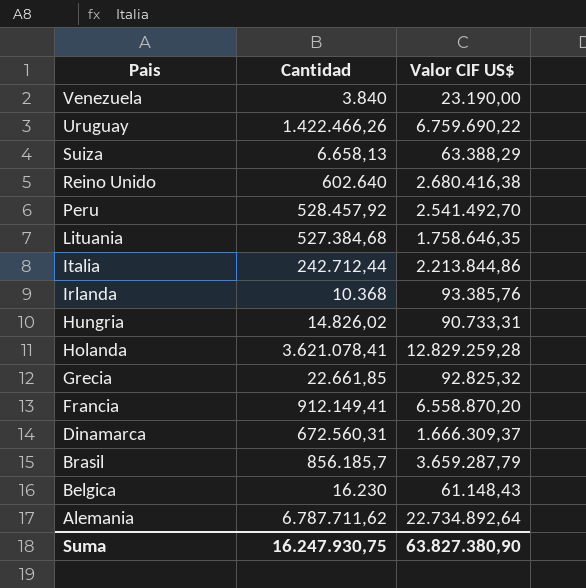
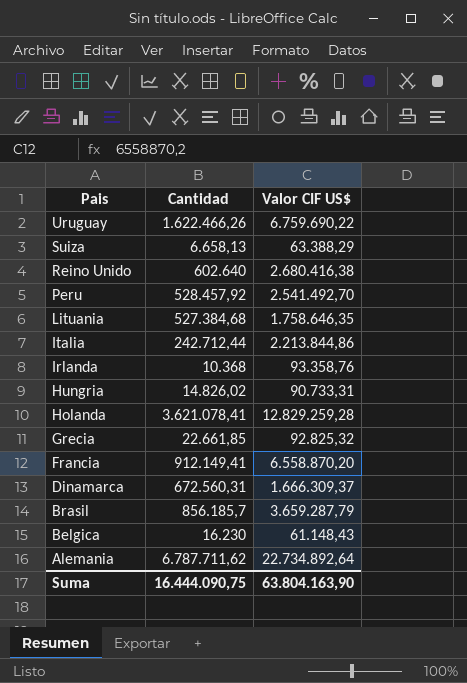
row Venezuela: 3.840 | 23.190,00 -> none
Uruguay | Cantidad: 1.422.466,26 -> 1.622.466,26
Irlanda | Valor CIF US$: 93.385,76 -> 93.358,76
Suma | Cantidad: 16.247.930,75 -> 16.444.090,75
Suma | Valor CIF US$: 63.827.380,90 -> 63.804.163,90

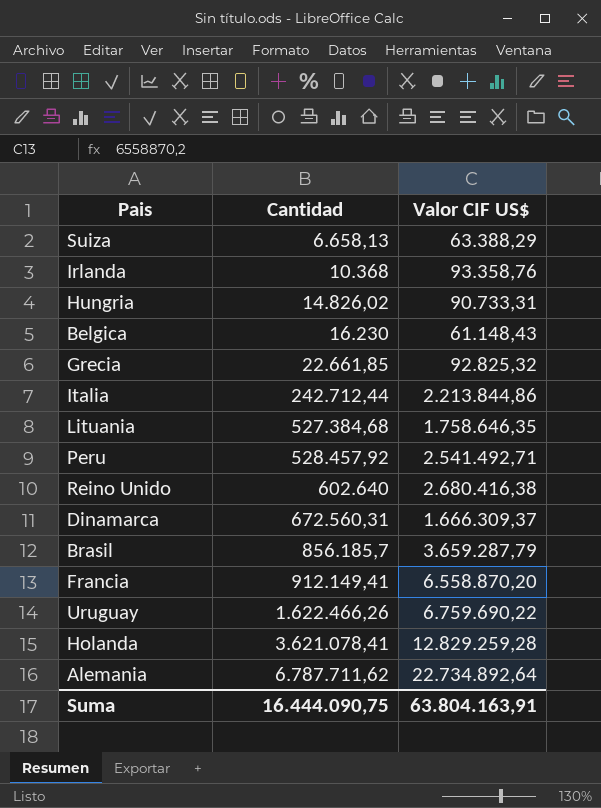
row order: Pais descending -> Cantidad ascending
Peru | Valor CIF US$: 2.541.492,70 -> 2.541.492,71
Suma | Valor CIF US$: 63.804.163,90 -> 63.804.163,91

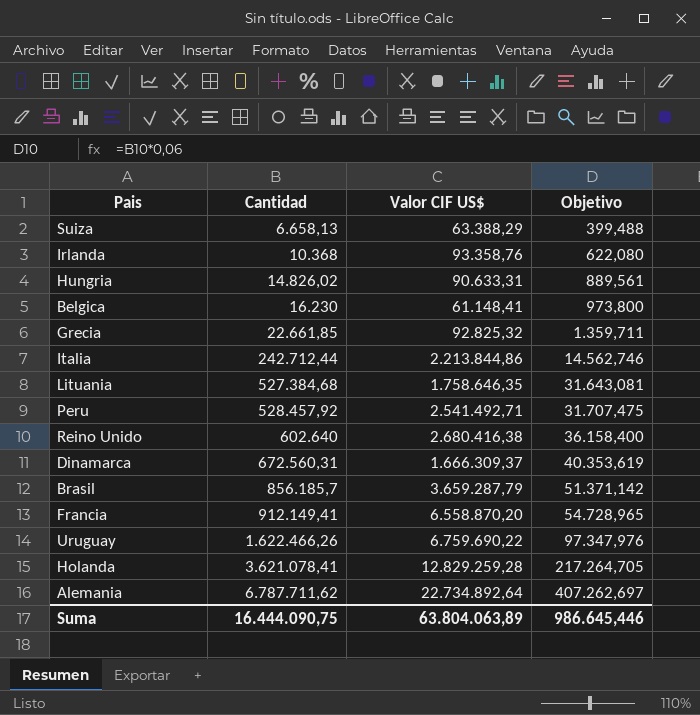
column Objetivo | formula: none -> [Cantidad] * 0,06
Hungria | Valor CIF US$: 90.733,31 -> 90.633,31
Belgica | Valor CIF US$: 61.148,43 -> 61.148,41
Suma | Valor CIF US$: 63.804.163,91 -> 63.804.063,89

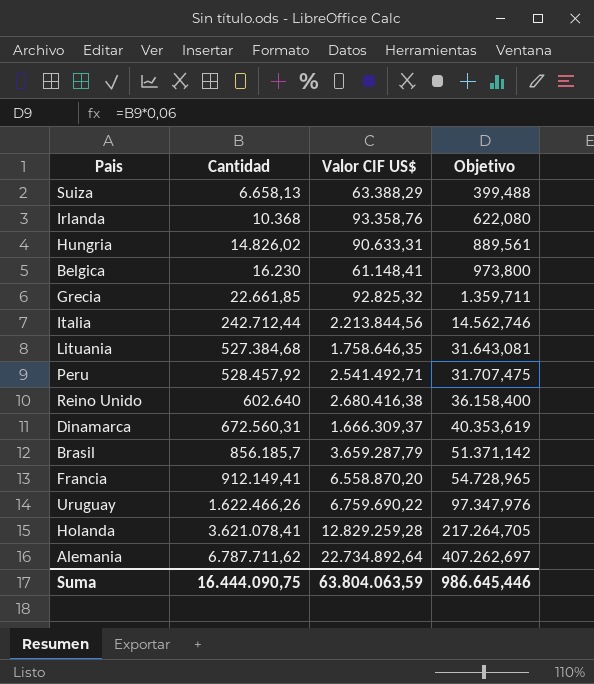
Italia | Valor CIF US$: 2.213.844,86 -> 2.213.844,56
Suma | Valor CIF US$: 63.804.063,89 -> 63.804.063,59

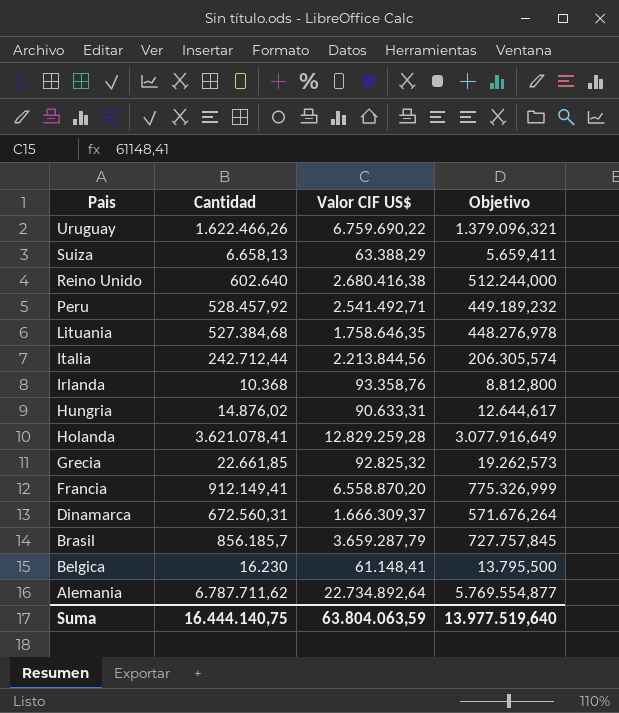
row order: Cantidad ascending -> Pais descending
column Objetivo | formula: [Cantidad] * 0,06 -> [Cantidad] * 0,85
Hungria | Cantidad: 14.826,02 -> 14.876,02
Suma | Cantidad: 16.444.090,75 -> 16.444.140,75
Suma | Objetivo: 986.645,446 -> 13.977.519,640

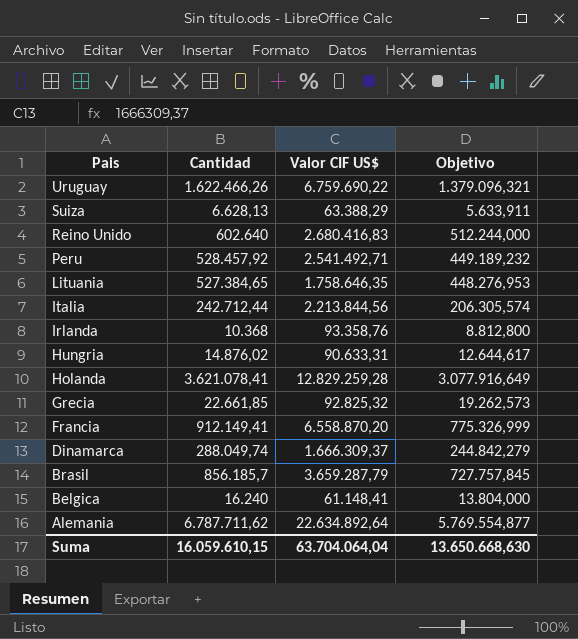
Suiza | Cantidad: 6.658,13 -> 6.628,13
Suiza | Objetivo: 5.659,411 -> 5.633,911
Reino Unido | Valor CIF US$: 2.680.416,38 -> 2.680.416,83
Lituania | Cantidad: 527.384,68 -> 527.384,65
Lituania | Objetivo: 448.276,978 -> 448.276,953
Dinamarca | Cantidad: 672.560,31 -> 288.049,74
Dinamarca | Objetivo: 571.676,264 -> 244.842,279
Belgica | Cantidad: 16.230 -> 16.240
Belgica | Objetivo: 13.795,500 -> 13.804,000
Alemania | Valor CIF US$: 22.734.892,64 -> 22.634.892,64
Suma | Cantidad: 16.444.140,75 -> 16.059.610,15
Suma | Valor CIF US$: 63.804.063,59 -> 63.704.064,04
Suma | Objetivo: 13.977.519,640 -> 13.650.668,630

